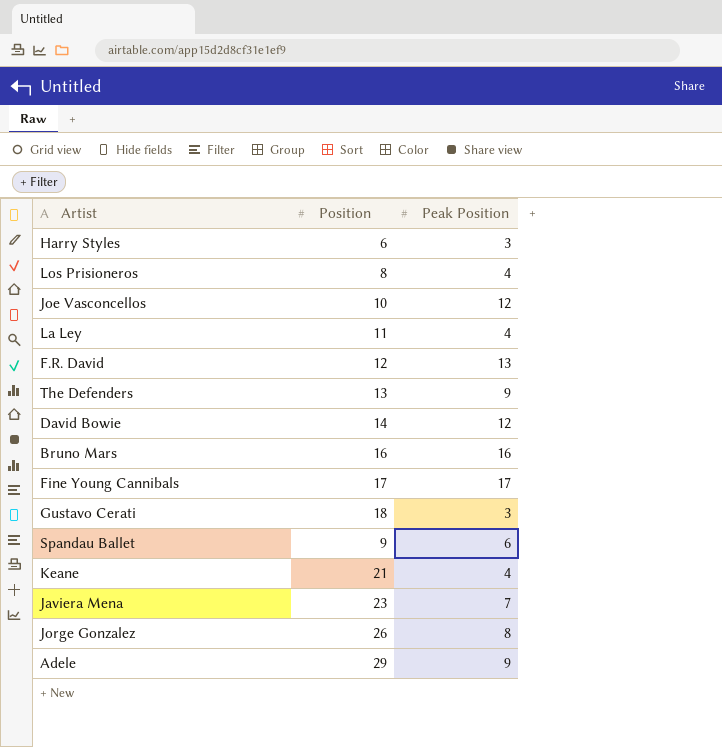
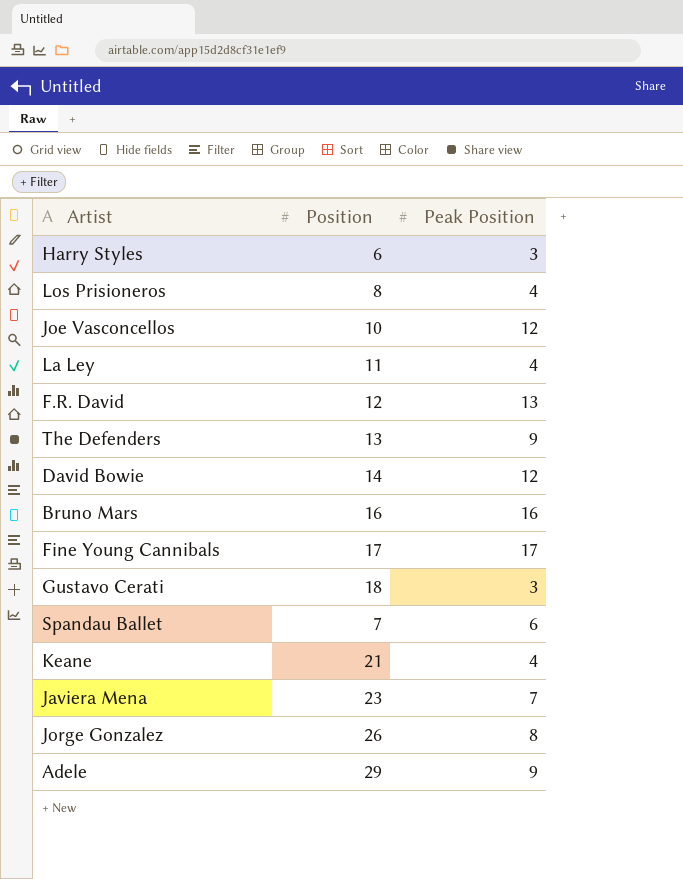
Spandau Ballet | Position: 9 -> 7

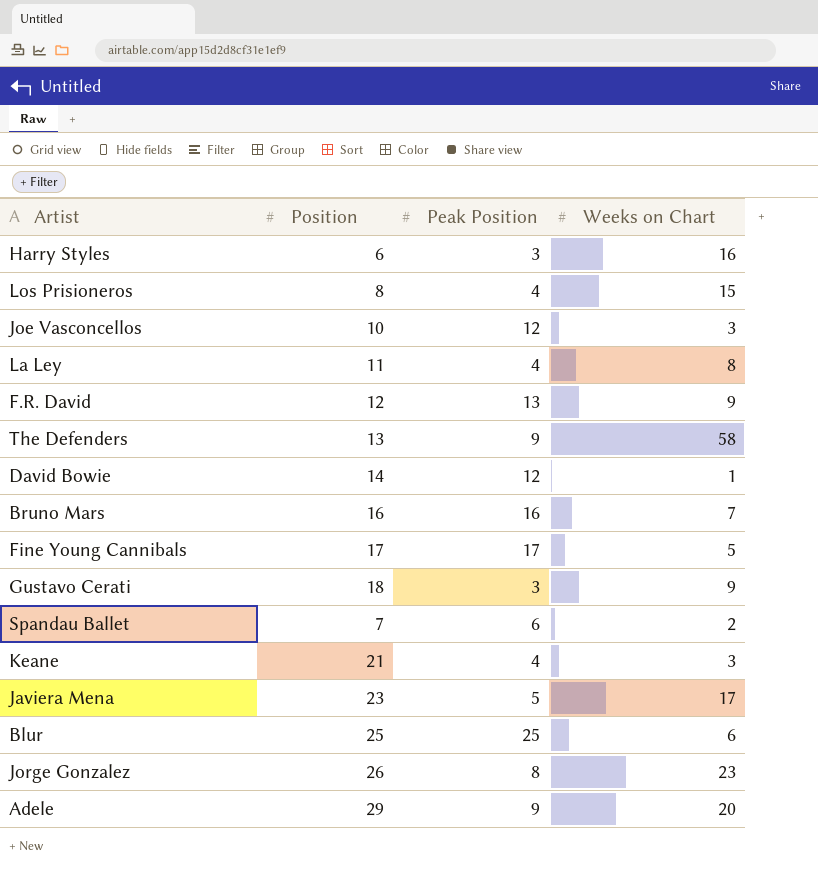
column Weeks on Chart | position: none -> 4
Javiera Mena | Peak Position: 7 -> 5
row Blur: none -> 25 | 25 | 6

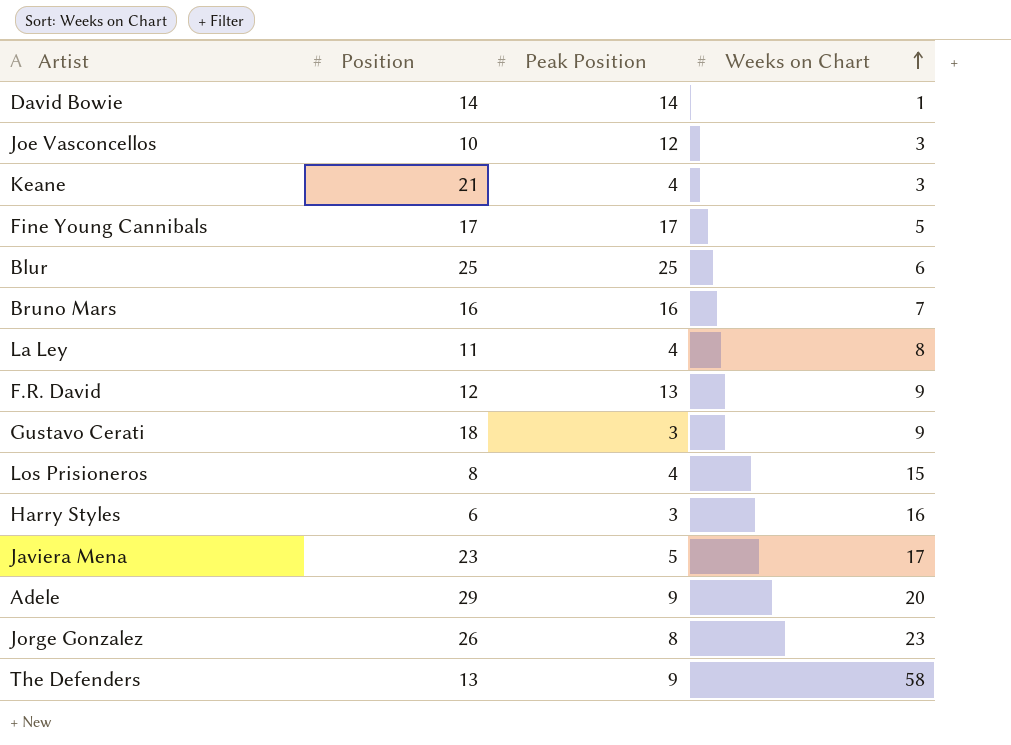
row order: none -> Weeks on Chart ascending
row Spandau Ballet: 7 | 6 | 2 -> none
David Bowie | Peak Position: 12 -> 14

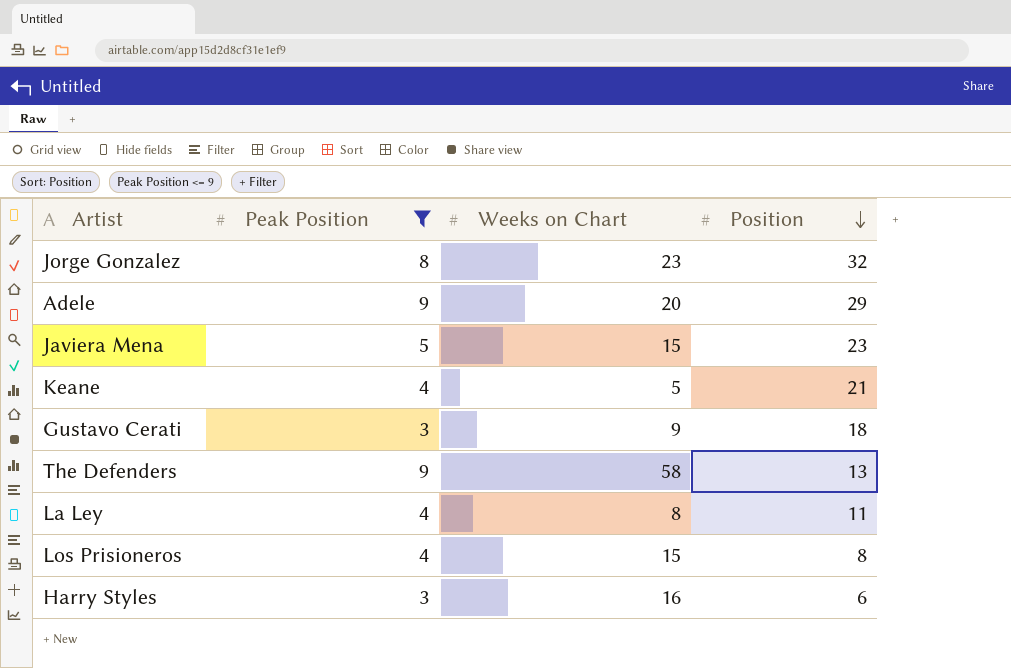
filter: none -> Peak Position <= 9
row order: Weeks on Chart ascending -> Position descending
column Position | position: 2 -> 4
Jorge Gonzalez | Position: 26 -> 32
Javiera Mena | Weeks on Chart: 17 -> 15
Keane | Weeks on Chart: 3 -> 5

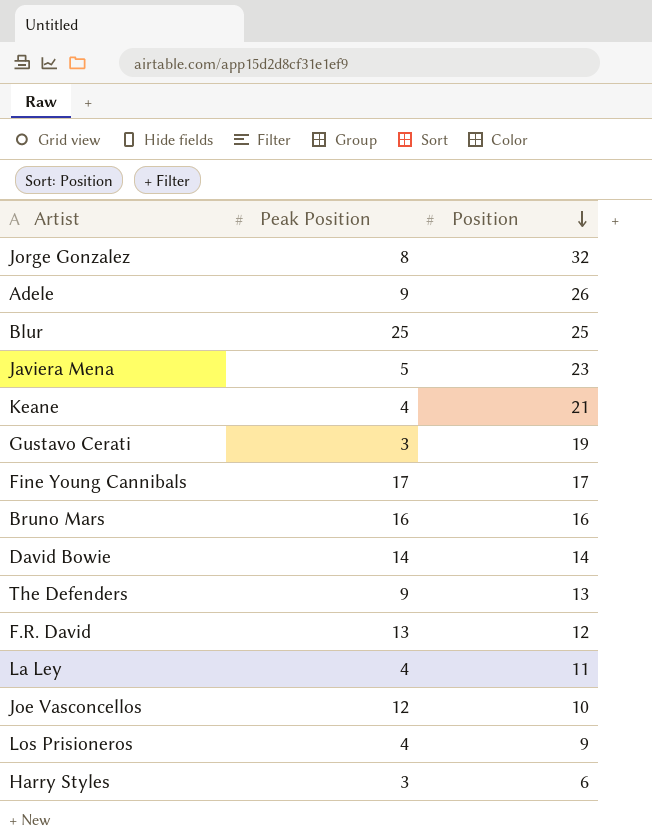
filter: Peak Position <= 9 -> none
column Weeks on Chart | position: 3 -> none
Adele | Position: 29 -> 26
Gustavo Cerati | Position: 18 -> 19
Los Prisioneros | Position: 8 -> 9

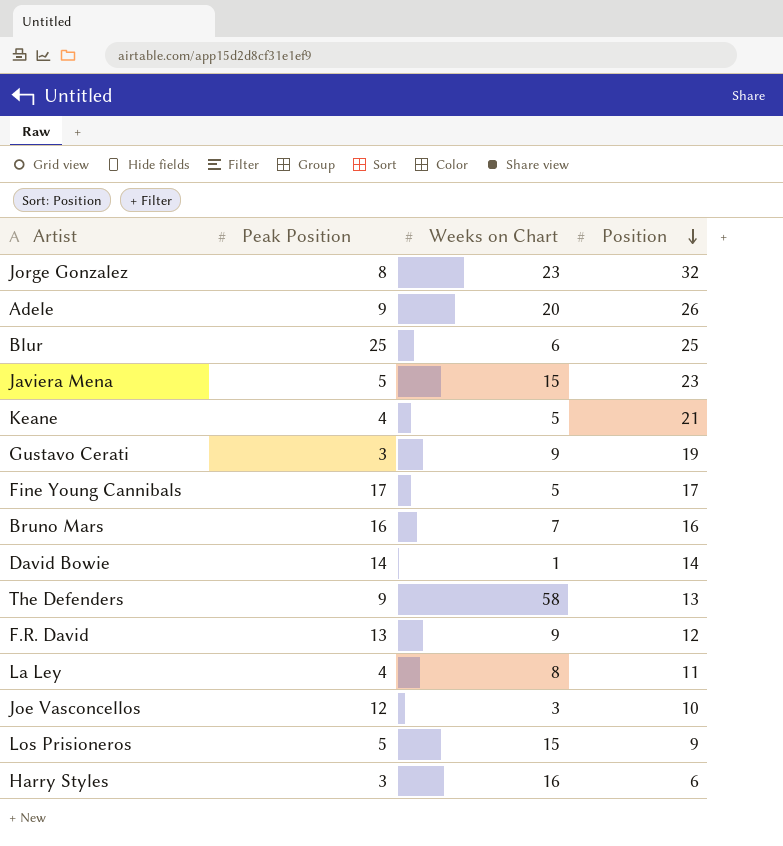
column Weeks on Chart | position: none -> 3
Los Prisioneros | Peak Position: 4 -> 5

